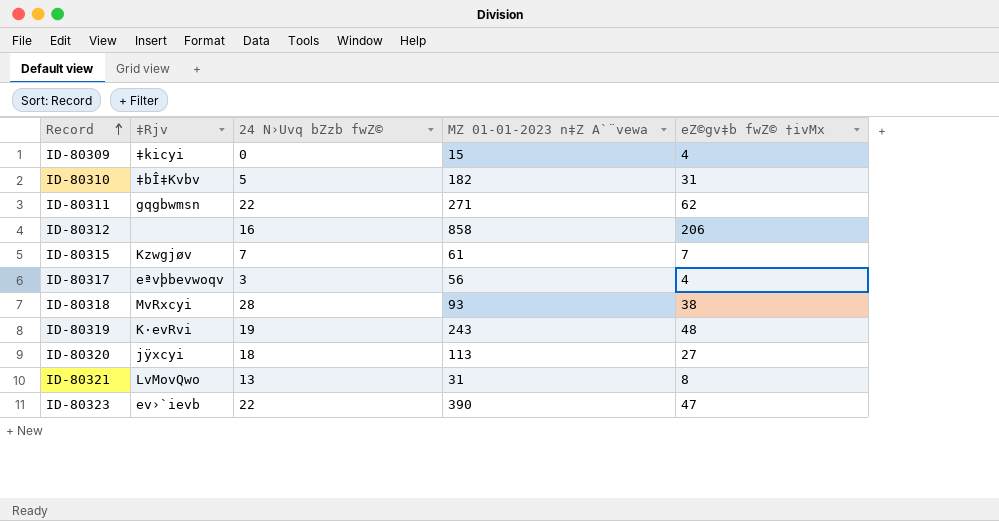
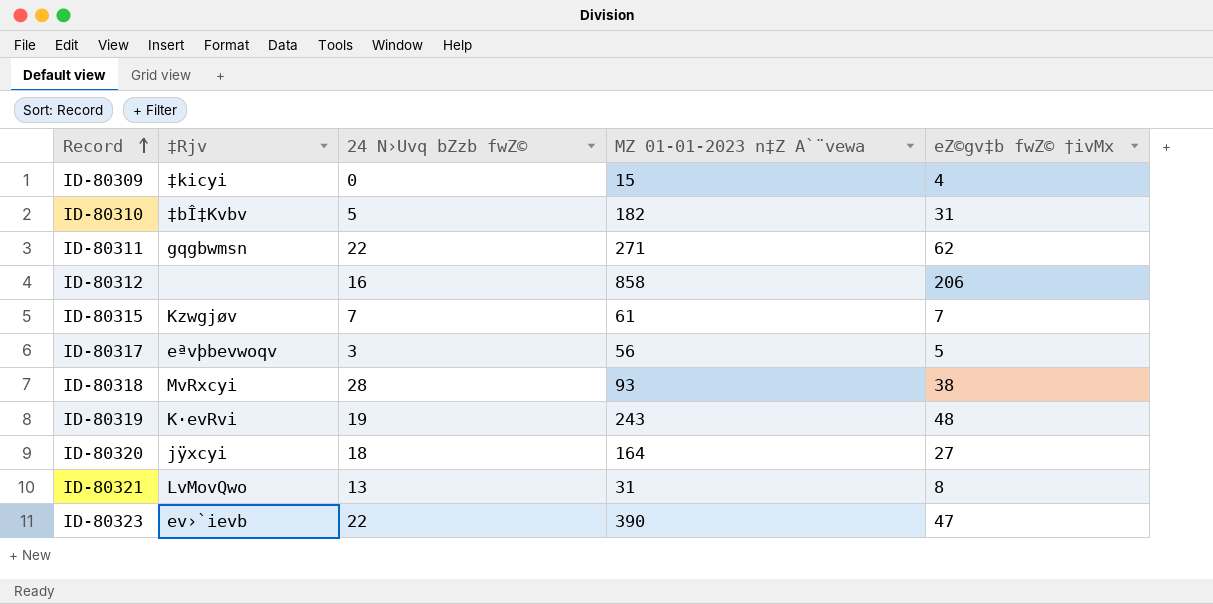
ID-80317 | eZ©gv‡b fwZ© †ivMx: 4 -> 5
ID-80320 | MZ 01-01-2023 n‡Z A`¨vewa: 113 -> 164

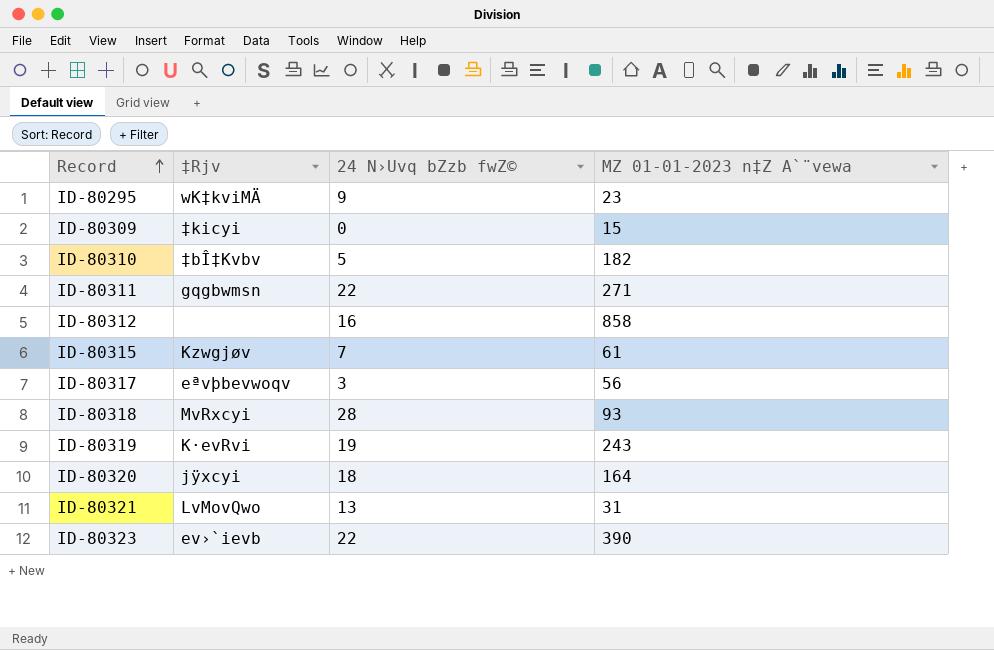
column eZ©gv‡b fwZ© †ivMx | position: 5 -> none
row ID-80295: none -> wK‡kviMÄ | 9 | 23

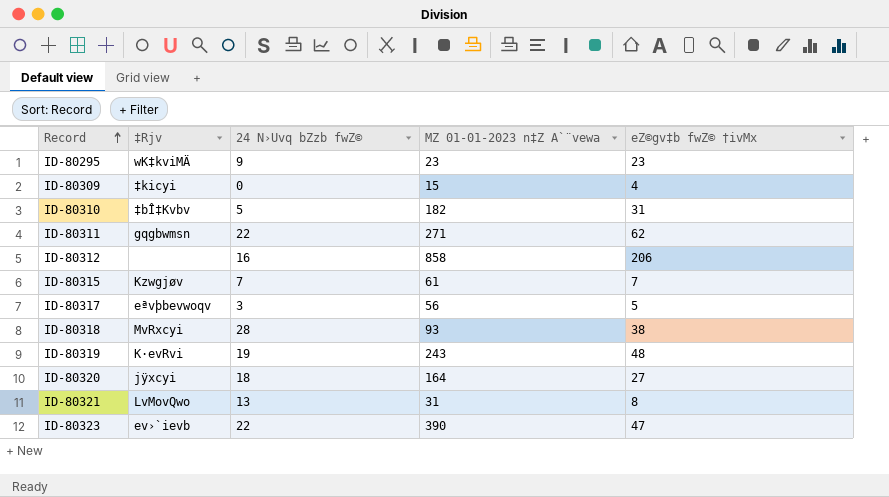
column eZ©gv‡b fwZ© †ivMx | position: none -> 5

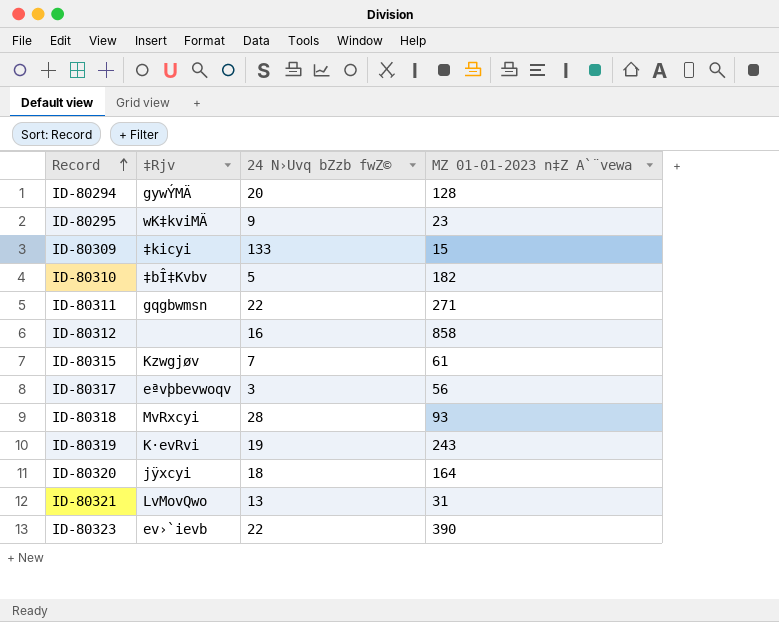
column eZ©gv‡b fwZ© †ivMx | position: 5 -> none
row ID-80294: none -> gywÝMÄ | 20 | 128
ID-80309 | 24 N›Uvq bZzb fwZ©: 0 -> 133

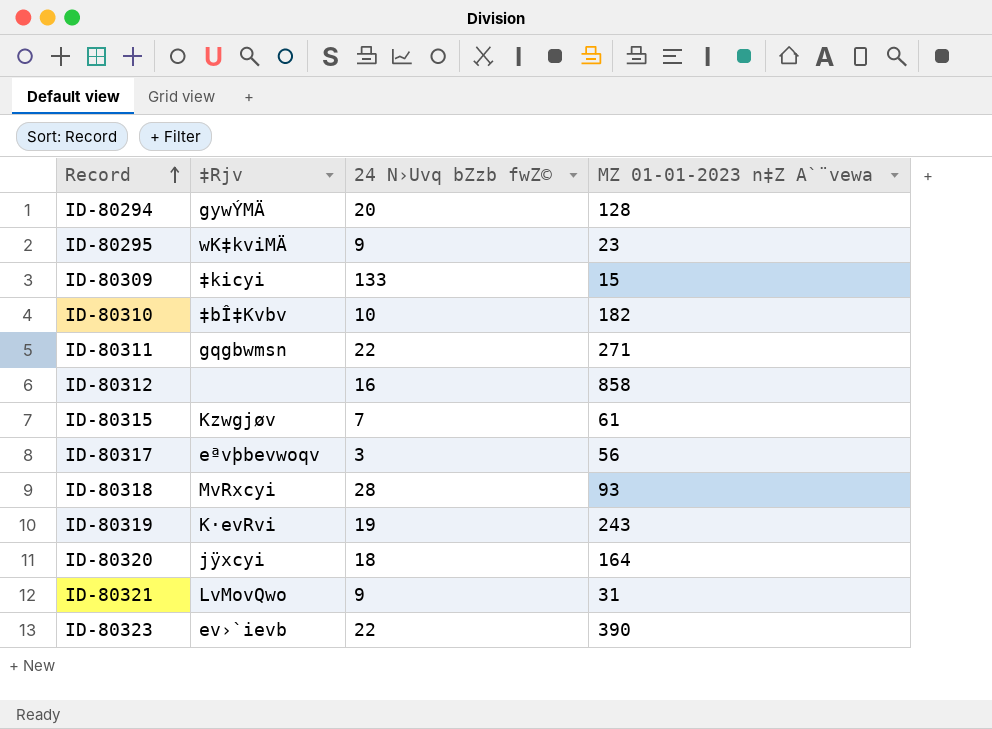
ID-80310 | 24 N›Uvq bZzb fwZ©: 5 -> 10
ID-80321 | 24 N›Uvq bZzb fwZ©: 13 -> 9

